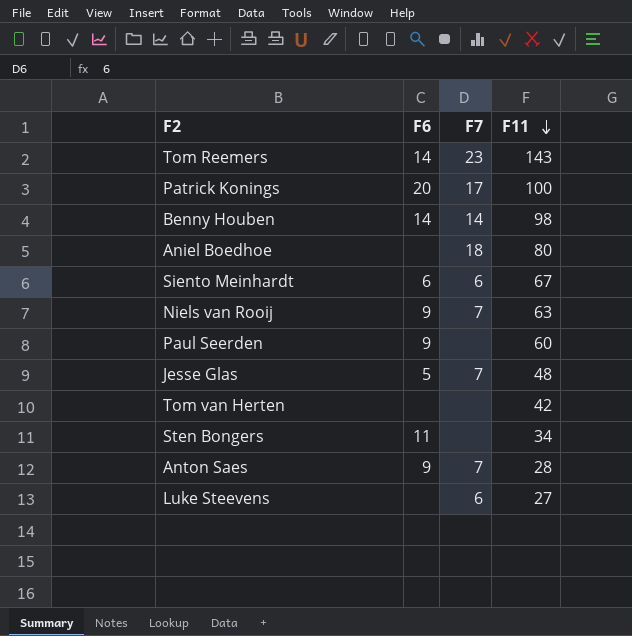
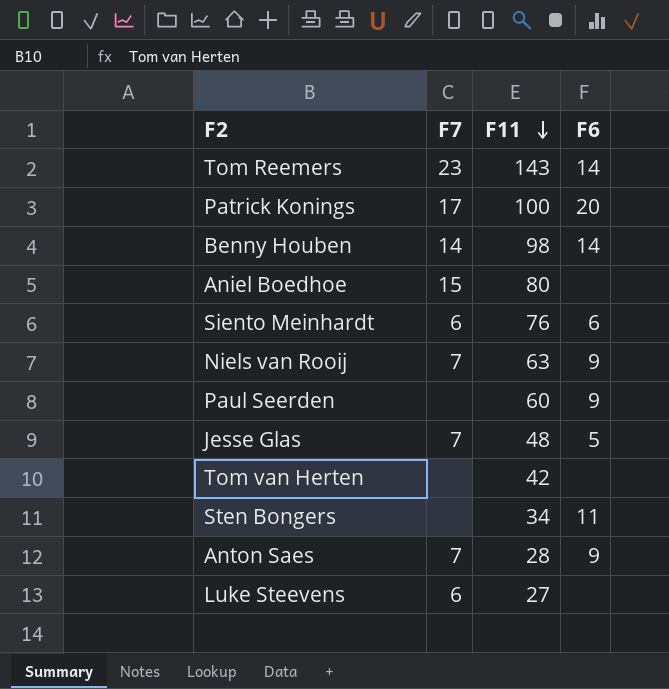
column F6 | position: 2 -> 4
Aniel Boedhoe | F7: 18 -> 15
Siento Meinhardt | F11: 67 -> 76

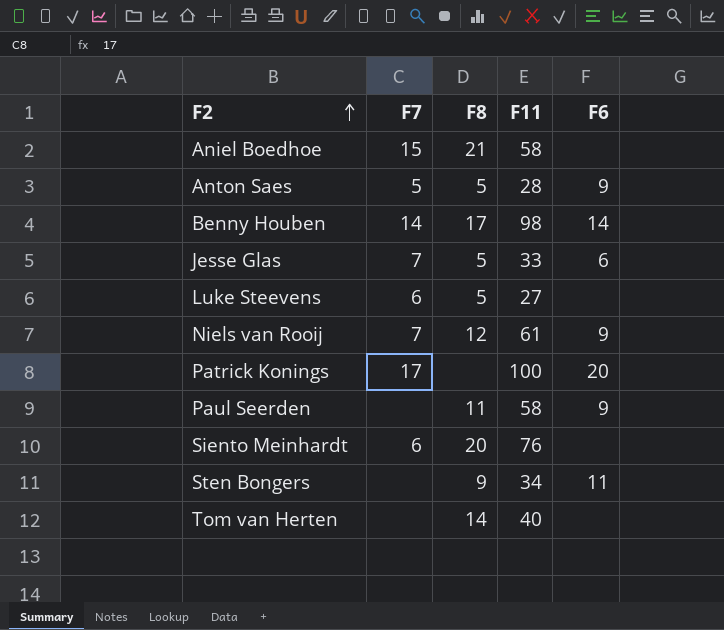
row order: F11 descending -> F2 ascending
column F8 | position: none -> 3
row Tom Reemers: 23 | 143 | 14 -> none
Aniel Boedhoe | F11: 80 -> 58
Anton Saes | F7: 7 -> 5
Jesse Glas | F11: 48 -> 33
Jesse Glas | F6: 5 -> 6
Niels van Rooij | F11: 63 -> 61
Paul Seerden | F11: 60 -> 58
Siento Meinhardt | F6: 6 -> none
Tom van Herten | F11: 42 -> 40

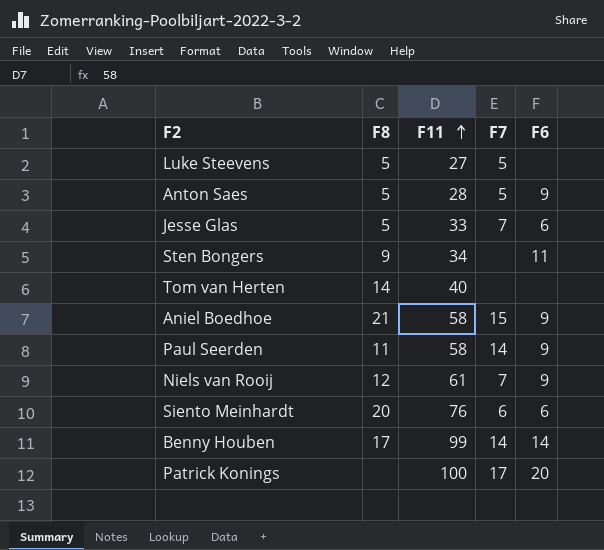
row order: F2 ascending -> F11 ascending
column F7 | position: 2 -> 4
Luke Steevens | F7: 6 -> 5
Aniel Boedhoe | F6: none -> 9
Paul Seerden | F7: none -> 14
Siento Meinhardt | F6: none -> 6
Benny Houben | F11: 98 -> 99

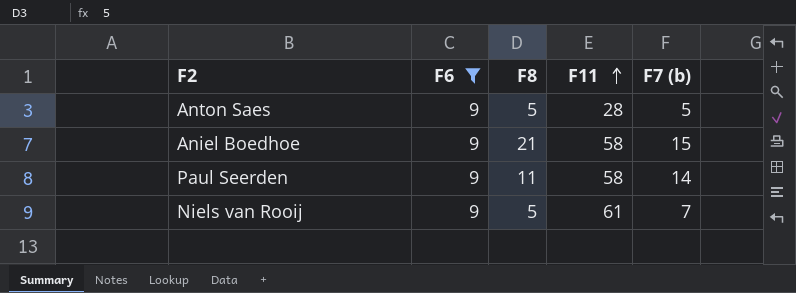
filter: none -> F6 = 9
column F6 | position: 5 -> 2
column name: F7 -> F7 (b)
Niels van Rooij | F8: 12 -> 5

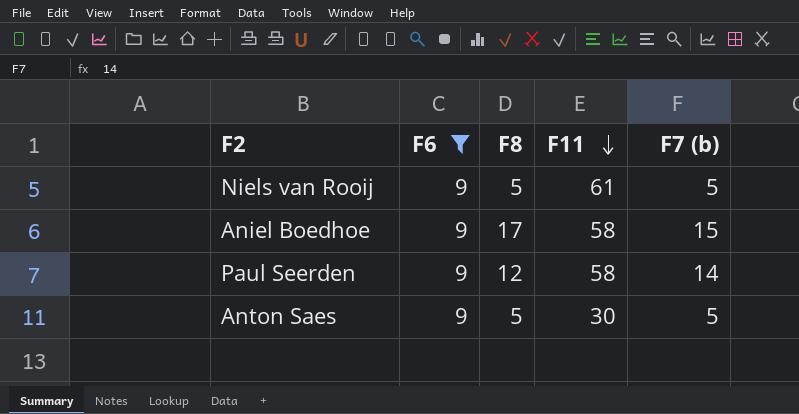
row order: F11 ascending -> F11 descending
Niels van Rooij | F7 (b): 7 -> 5
Aniel Boedhoe | F8: 21 -> 17
Paul Seerden | F8: 11 -> 12
Anton Saes | F11: 28 -> 30

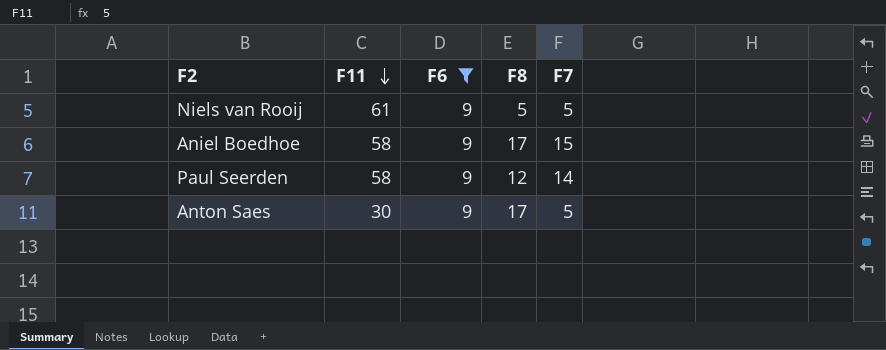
column F11 | position: 4 -> 2
column name: F7 (b) -> F7
Anton Saes | F8: 5 -> 17

